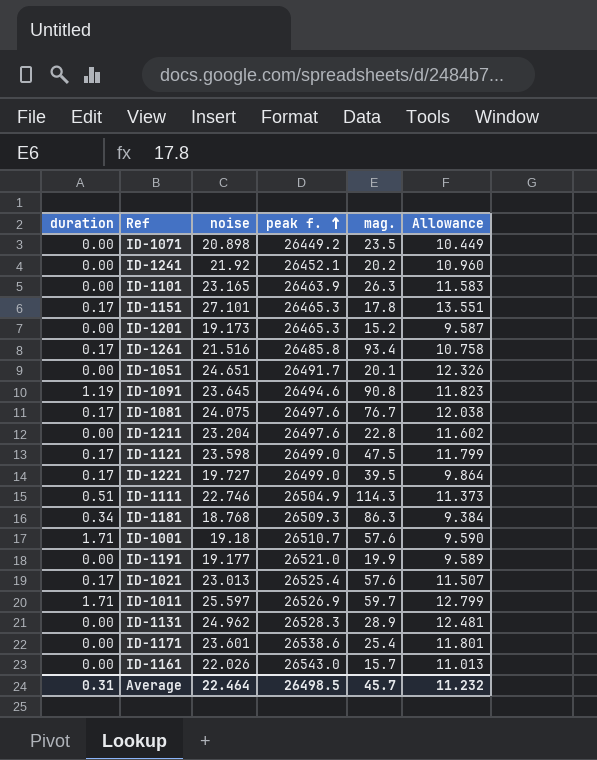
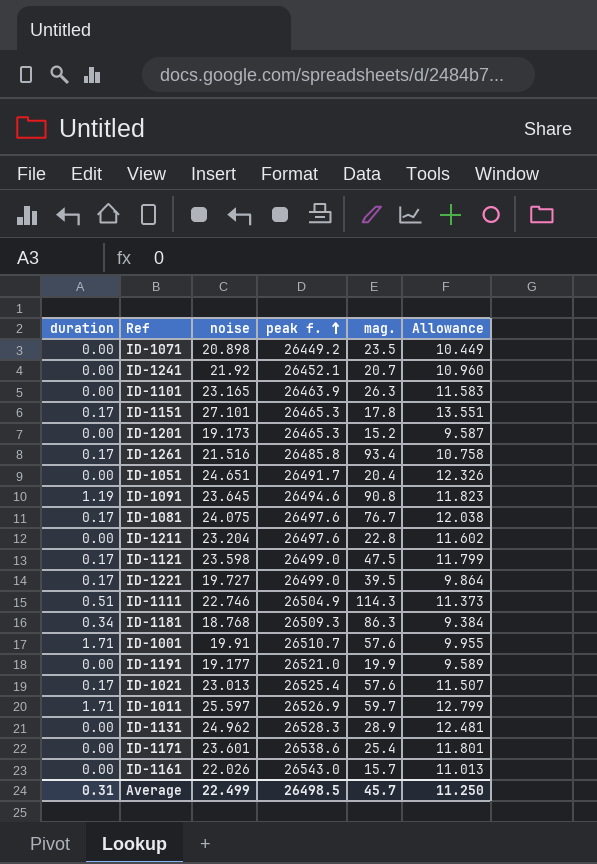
ID-1241 | mag.: 20.2 -> 20.7
ID-1051 | mag.: 20.1 -> 20.4
ID-1001 | noise: 19.18 -> 19.91
ID-1001 | Allowance: 9.590 -> 9.955
Average | noise: 22.464 -> 22.499
Average | Allowance: 11.232 -> 11.250

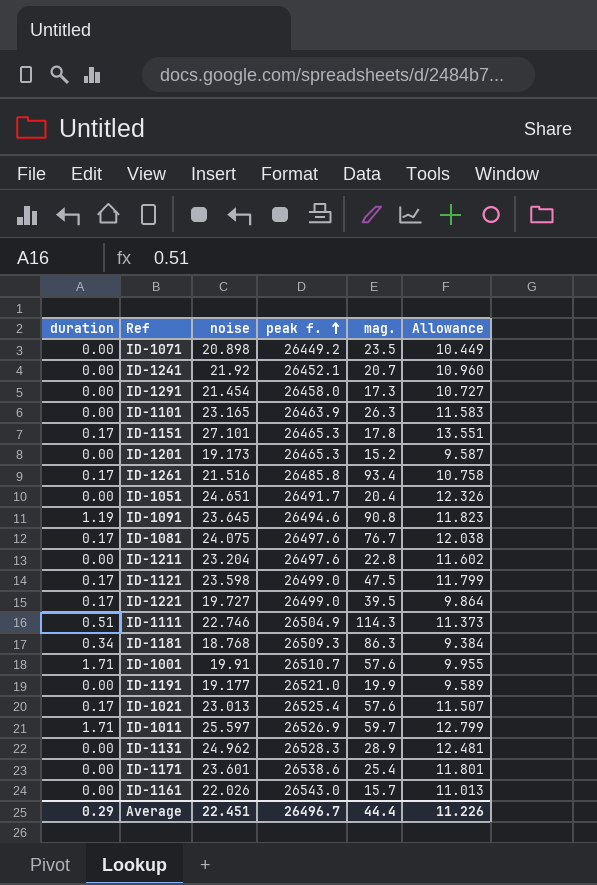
row ID-1291: none -> 0.00 | 21.454 | 26458.0 | 17.3 | 10.727
Average | duration: 0.31 -> 0.29
Average | noise: 22.499 -> 22.451
Average | peak f.: 26498.5 -> 26496.7
Average | mag.: 45.7 -> 44.4
Average | Allowance: 11.250 -> 11.226

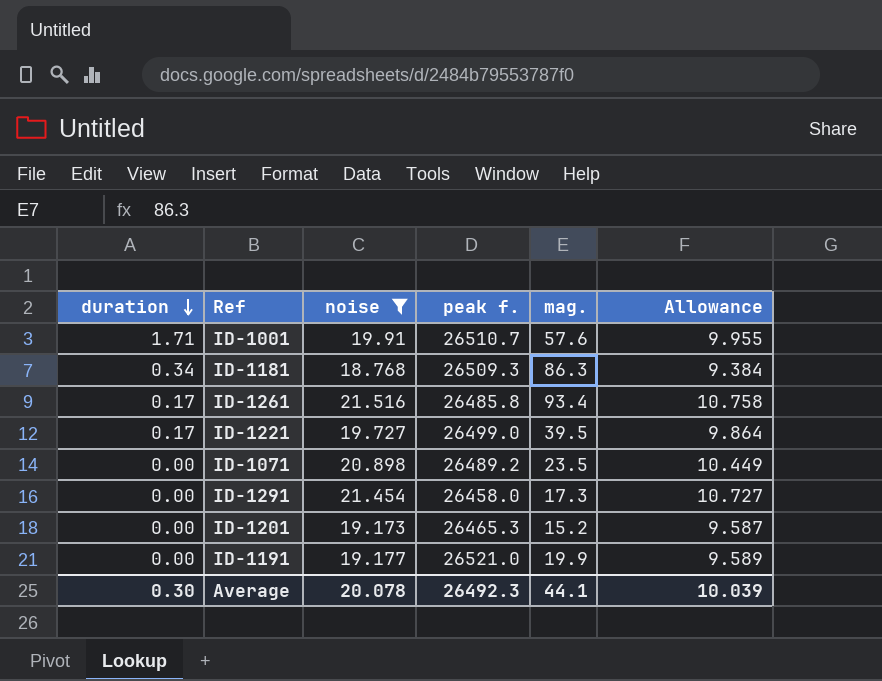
filter: none -> noise <= 21.516
row order: peak f. ascending -> duration descending
ID-1071 | peak f.: 26449.2 -> 26489.2
Average | duration: 0.29 -> 0.30
Average | noise: 22.451 -> 20.078
Average | peak f.: 26496.7 -> 26492.3
Average | mag.: 44.4 -> 44.1
Average | Allowance: 11.226 -> 10.039

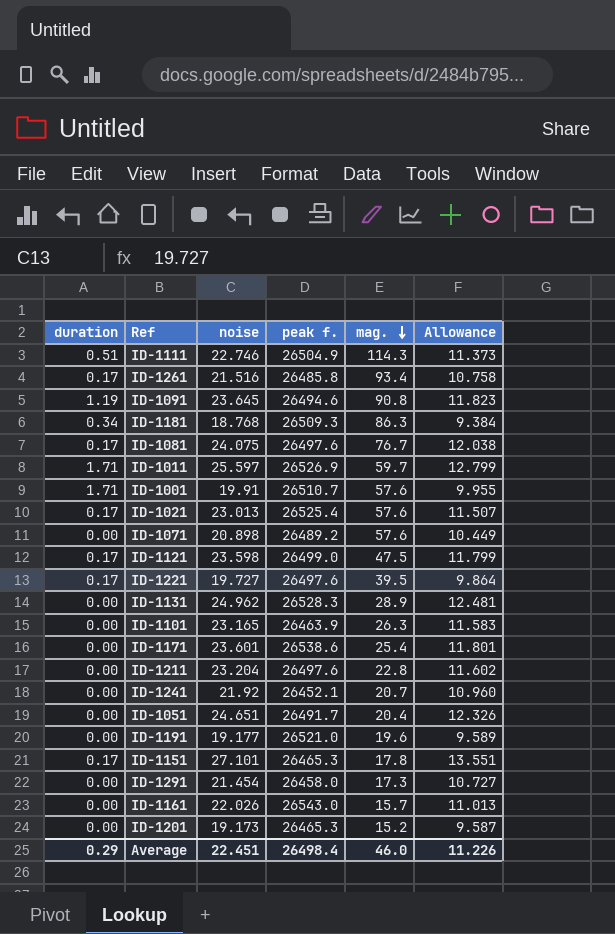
filter: noise <= 21.516 -> none
row order: duration descending -> mag. descending
ID-1071 | mag.: 23.5 -> 57.6
ID-1221 | peak f.: 26499.0 -> 26497.6
ID-1191 | mag.: 19.9 -> 19.6
Average | duration: 0.30 -> 0.29
Average | noise: 20.078 -> 22.451
Average | peak f.: 26492.3 -> 26498.4
Average | mag.: 44.1 -> 46.0
Average | Allowance: 10.039 -> 11.226

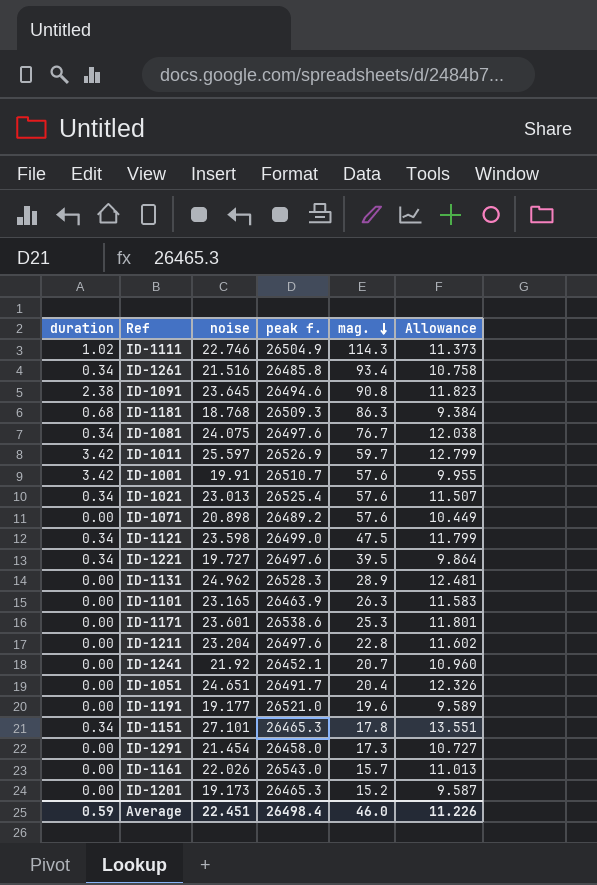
ID-1111 | duration: 0.51 -> 1.02
ID-1261 | duration: 0.17 -> 0.34
ID-1091 | duration: 1.19 -> 2.38
ID-1181 | duration: 0.34 -> 0.68
ID-1081 | duration: 0.17 -> 0.34
ID-1011 | duration: 1.71 -> 3.42
ID-1001 | duration: 1.71 -> 3.42
ID-1021 | duration: 0.17 -> 0.34
ID-1121 | duration: 0.17 -> 0.34
ID-1221 | duration: 0.17 -> 0.34
ID-1171 | mag.: 25.4 -> 25.3
ID-1151 | duration: 0.17 -> 0.34
Average | duration: 0.29 -> 0.59

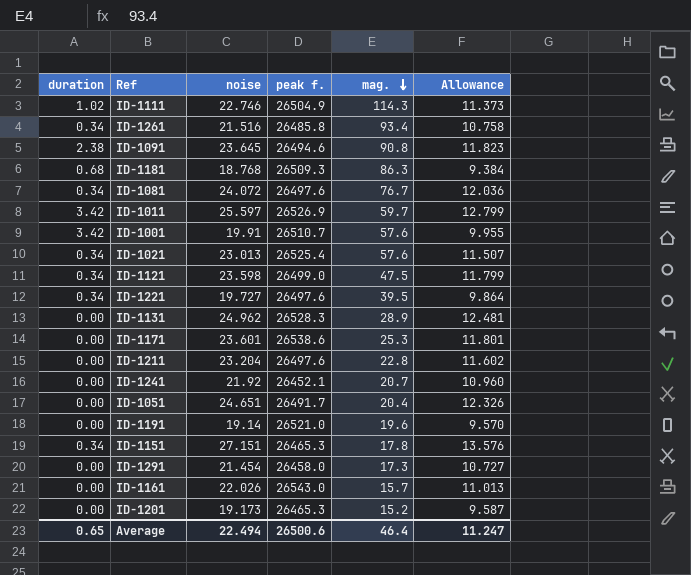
row ID-1071: 0.00 | 20.898 | 26489.2 | 57.6 | 10.449 -> none
row ID-1101: 0.00 | 23.165 | 26463.9 | 26.3 | 11.583 -> none
ID-1081 | noise: 24.075 -> 24.072
ID-1081 | Allowance: 12.038 -> 12.036
ID-1191 | noise: 19.177 -> 19.14
ID-1191 | Allowance: 9.589 -> 9.570
ID-1151 | noise: 27.101 -> 27.151
ID-1151 | Allowance: 13.551 -> 13.576
Average | duration: 0.59 -> 0.65
Average | noise: 22.451 -> 22.494
Average | peak f.: 26498.4 -> 26500.6
Average | mag.: 46.0 -> 46.4
Average | Allowance: 11.226 -> 11.247

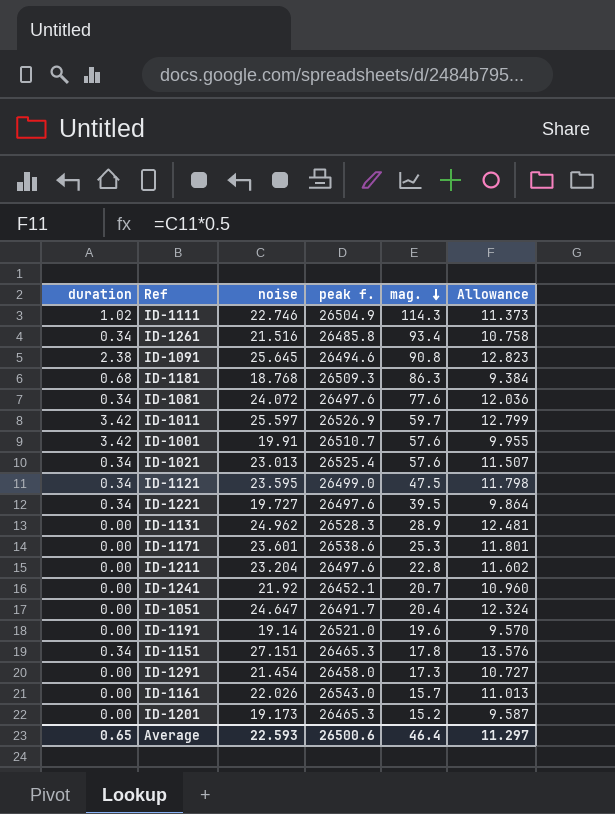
ID-1091 | noise: 23.645 -> 25.645
ID-1091 | Allowance: 11.823 -> 12.823
ID-1081 | mag.: 76.7 -> 77.6
ID-1121 | noise: 23.598 -> 23.595
ID-1121 | Allowance: 11.799 -> 11.798
ID-1051 | noise: 24.651 -> 24.647
ID-1051 | Allowance: 12.326 -> 12.324
Average | noise: 22.494 -> 22.593
Average | Allowance: 11.247 -> 11.297

